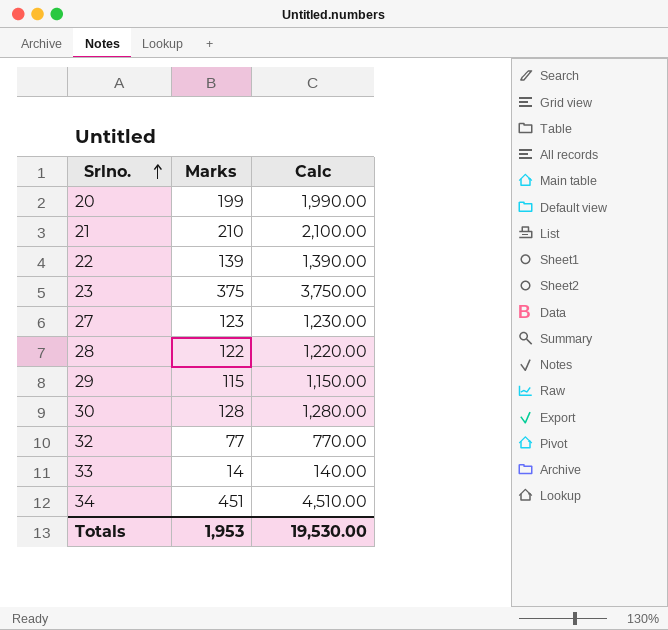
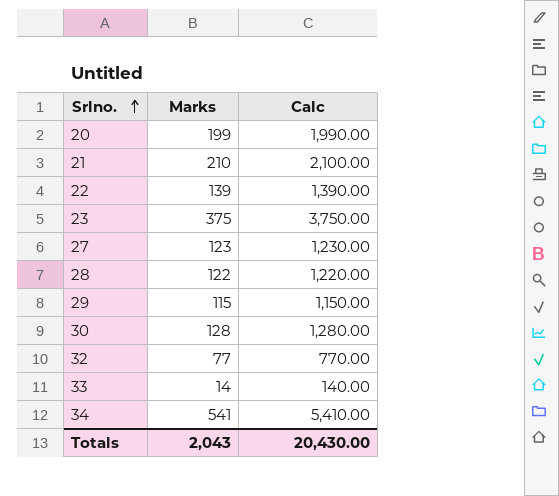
34 | Marks: 451 -> 541
34 | Calc: 4,510.00 -> 5,410.00
Totals | Marks: 1,953 -> 2,043
Totals | Calc: 19,530.00 -> 20,430.00

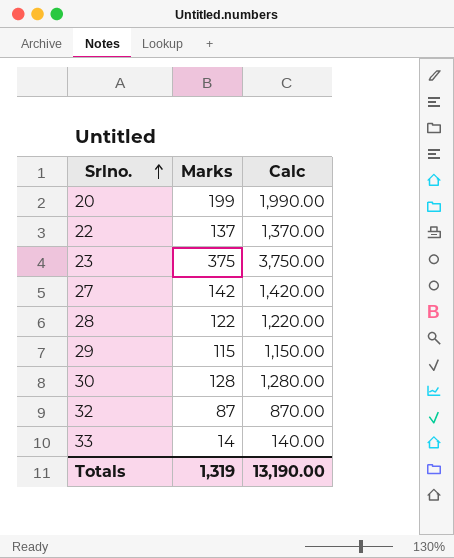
row 21: 210 | 2,100.00 -> none
row 34: 541 | 5,410.00 -> none
22 | Marks: 139 -> 137
22 | Calc: 1,390.00 -> 1,370.00
27 | Marks: 123 -> 142
27 | Calc: 1,230.00 -> 1,420.00
32 | Marks: 77 -> 87
32 | Calc: 770.00 -> 870.00
Totals | Marks: 2,043 -> 1,319
Totals | Calc: 20,430.00 -> 13,190.00

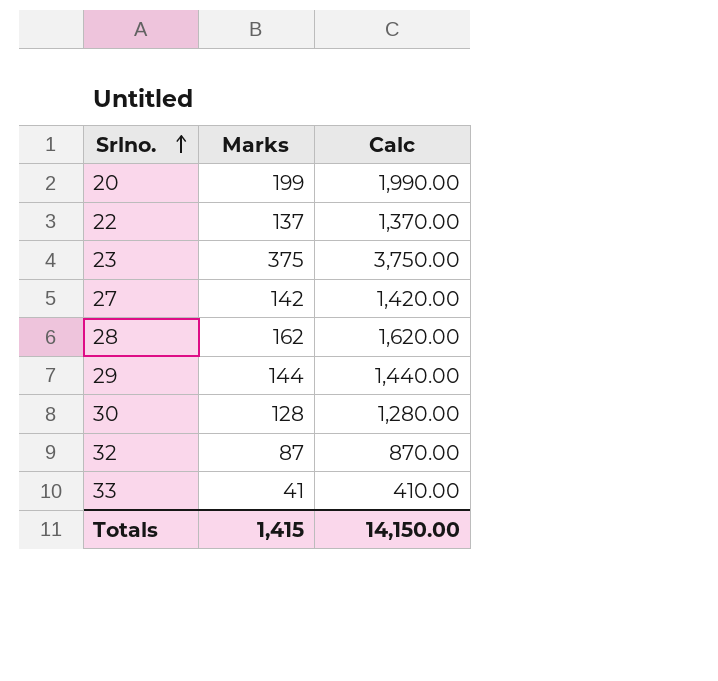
28 | Marks: 122 -> 162
28 | Calc: 1,220.00 -> 1,620.00
29 | Marks: 115 -> 144
29 | Calc: 1,150.00 -> 1,440.00
33 | Marks: 14 -> 41
33 | Calc: 140.00 -> 410.00
Totals | Marks: 1,319 -> 1,415
Totals | Calc: 13,190.00 -> 14,150.00

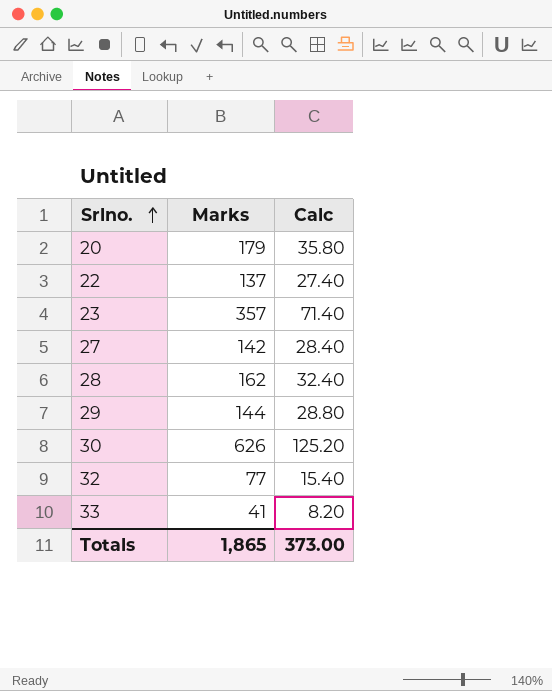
column Calc | formula: [Marks] * 10 -> [Marks] * 0.2
20 | Marks: 199 -> 179
23 | Marks: 375 -> 357
30 | Marks: 128 -> 626
32 | Marks: 87 -> 77
Totals | Marks: 1,415 -> 1,865
Totals | Calc: 14,150.00 -> 373.00

